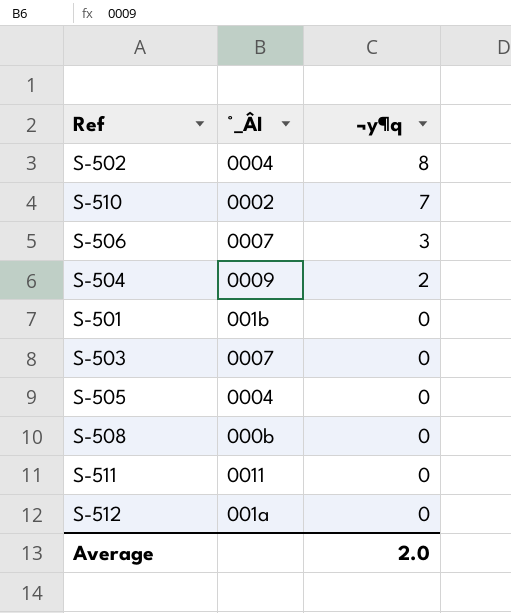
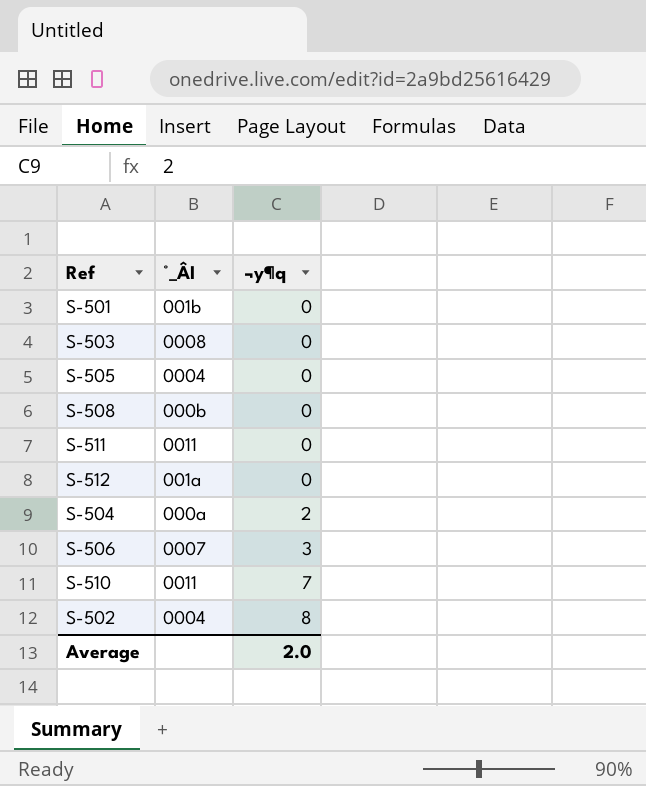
row order: ¬y¶q descending -> ¬y¶q ascending
S-503 | °_ÂI: 0007 -> 0008
S-504 | °_ÂI: 0009 -> 000a
S-510 | °_ÂI: 0002 -> 0011

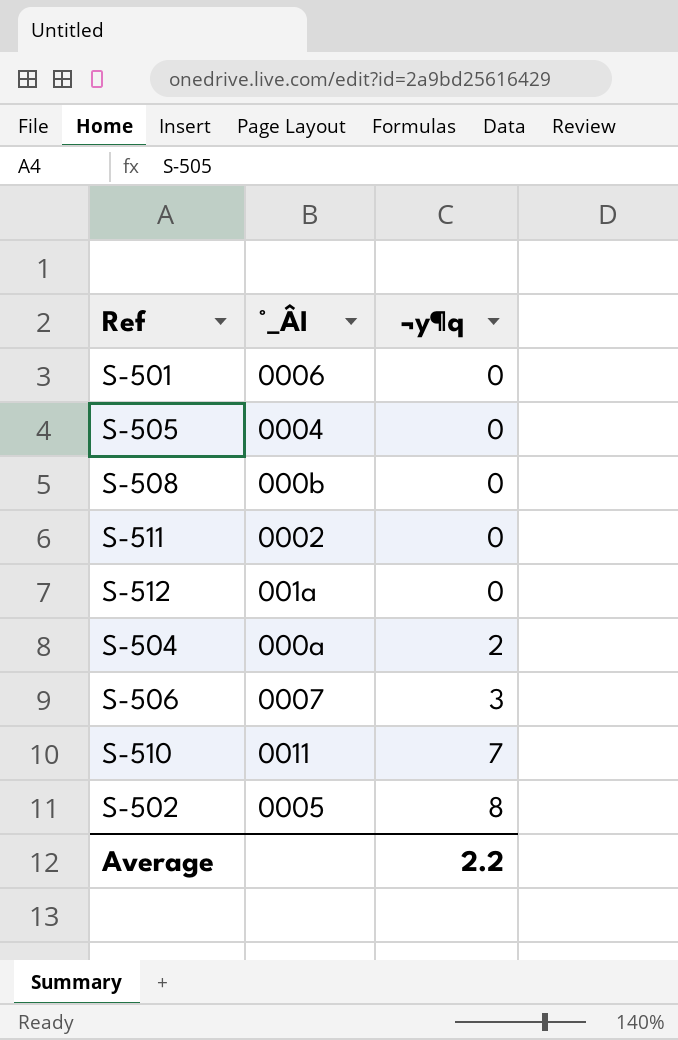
row S-503: 0008 | 0 -> none
S-501 | °_ÂI: 001b -> 0006
S-511 | °_ÂI: 0011 -> 0002
S-502 | °_ÂI: 0004 -> 0005
Average | ¬y¶q: 2.0 -> 2.2

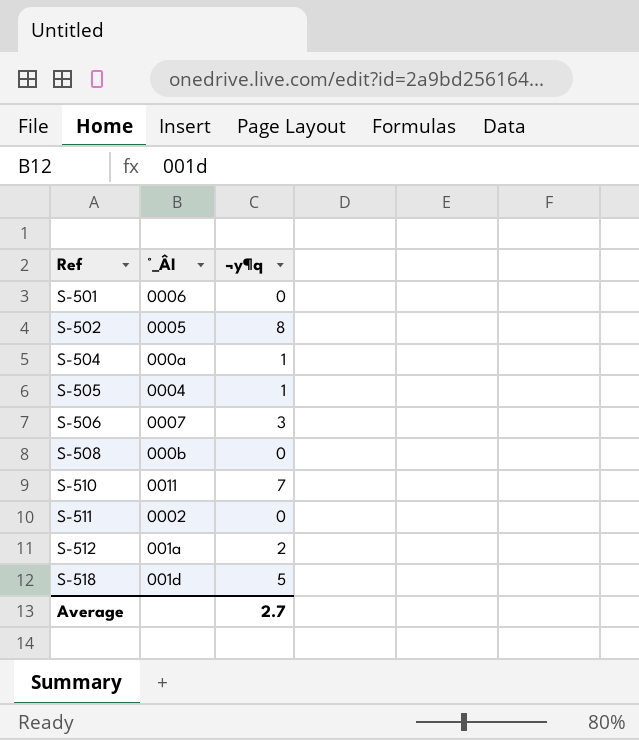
row order: ¬y¶q ascending -> Ref ascending
S-504 | ¬y¶q: 2 -> 1
S-505 | ¬y¶q: 0 -> 1
S-512 | ¬y¶q: 0 -> 2
row S-518: none -> 001d | 5
Average | ¬y¶q: 2.2 -> 2.7

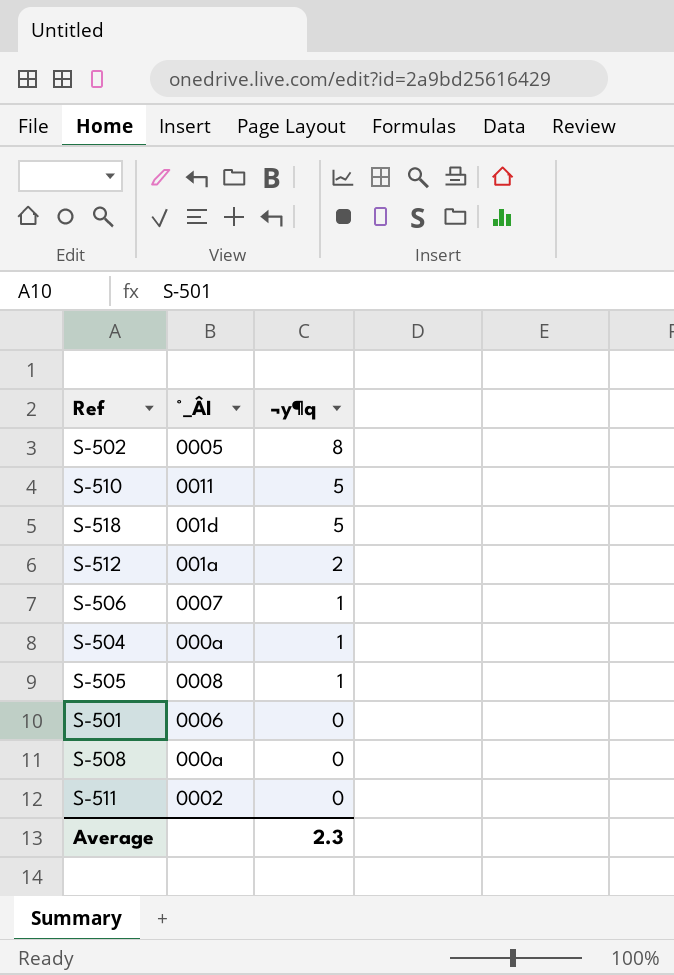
row order: Ref ascending -> ¬y¶q descending
S-510 | ¬y¶q: 7 -> 5
S-506 | ¬y¶q: 3 -> 1
S-505 | °_ÂI: 0004 -> 0008
S-508 | °_ÂI: 000b -> 000a
Average | ¬y¶q: 2.7 -> 2.3

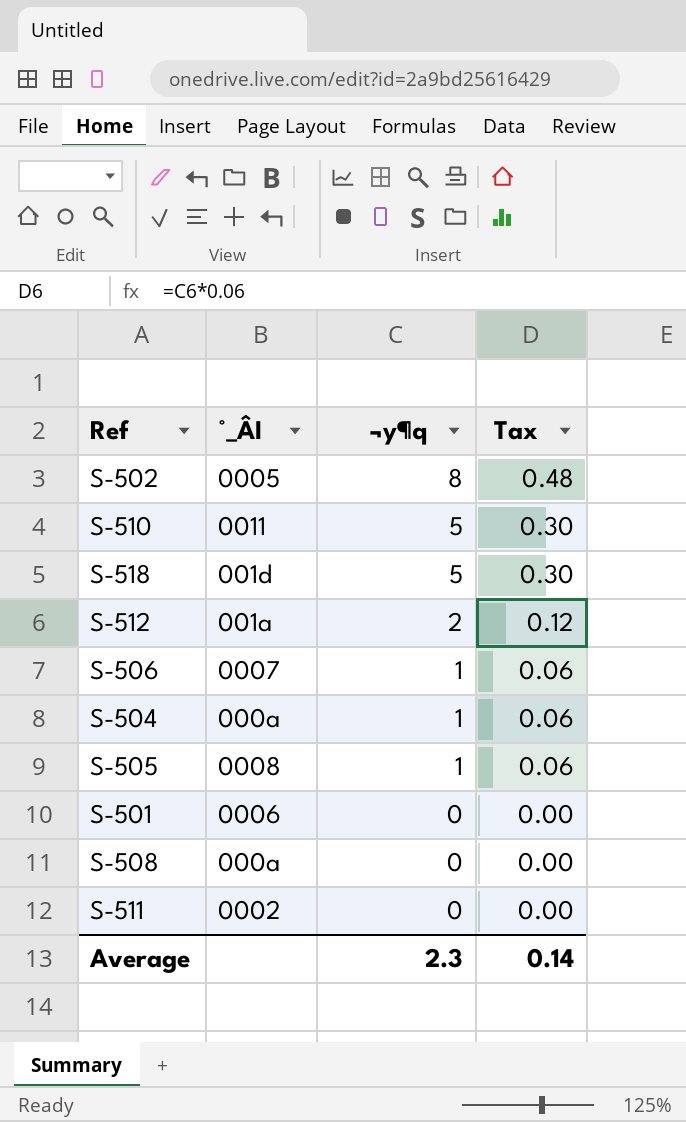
column Tax | formula: none -> [¬y¶q] * 0.06

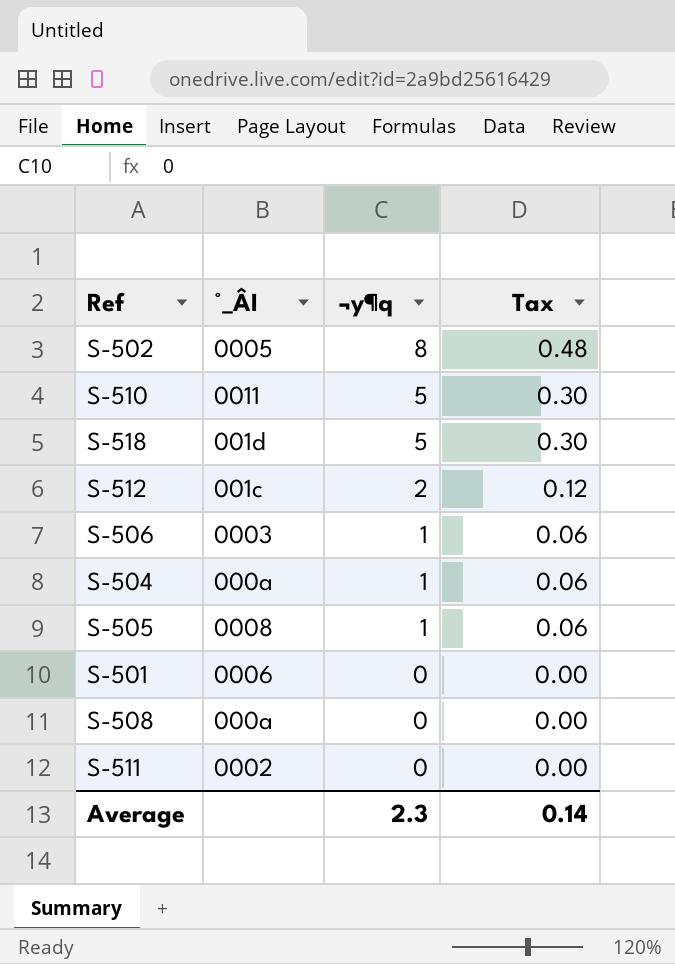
S-512 | °_ÂI: 001a -> 001c
S-506 | °_ÂI: 0007 -> 0003

